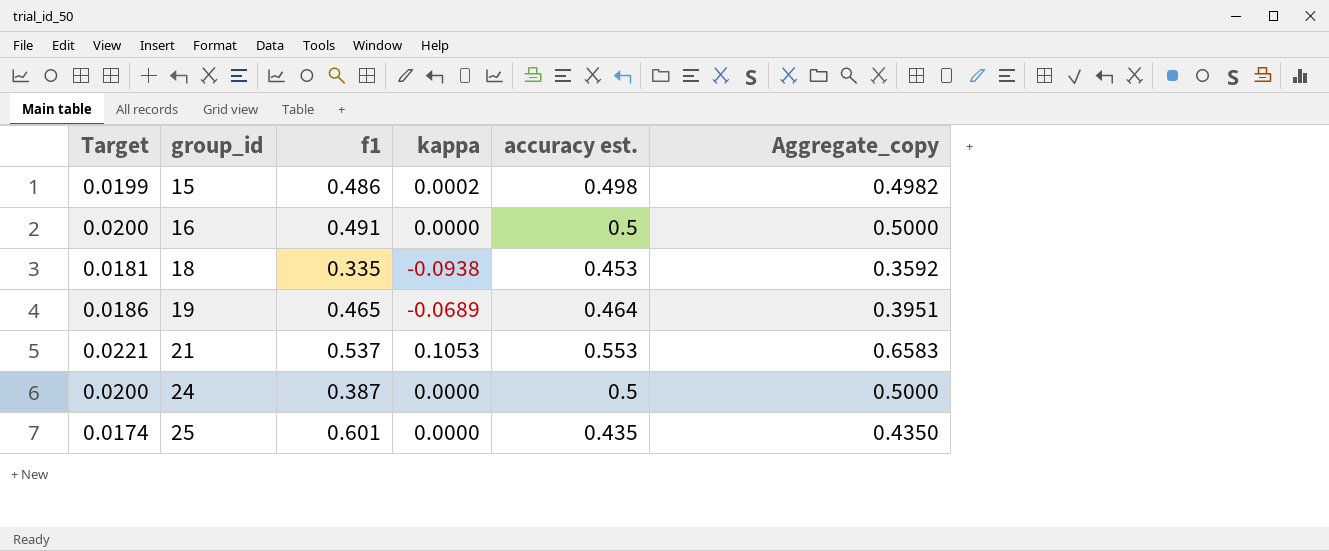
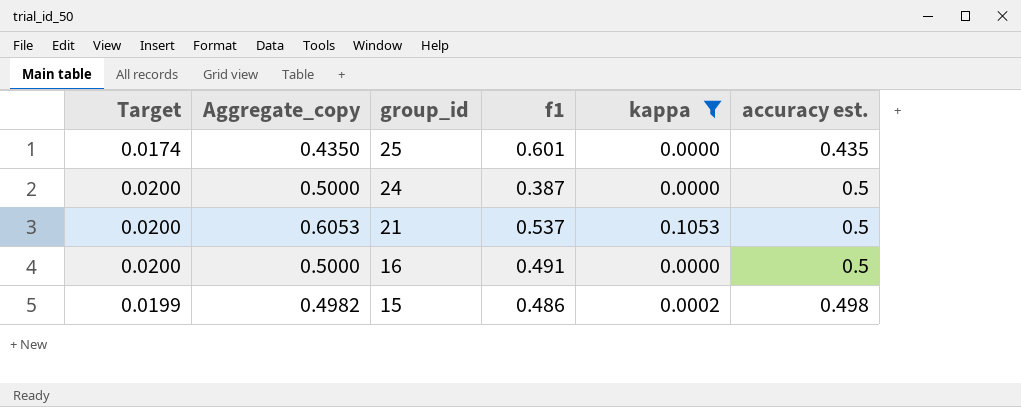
filter: none -> kappa >= 0.0000
row order: group_id ascending -> group_id descending
column Aggregate_copy | position: 6 -> 2
21 | Target: 0.0221 -> 0.0200
21 | Aggregate_copy: 0.6583 -> 0.6053
21 | accuracy est.: 0.553 -> 0.5

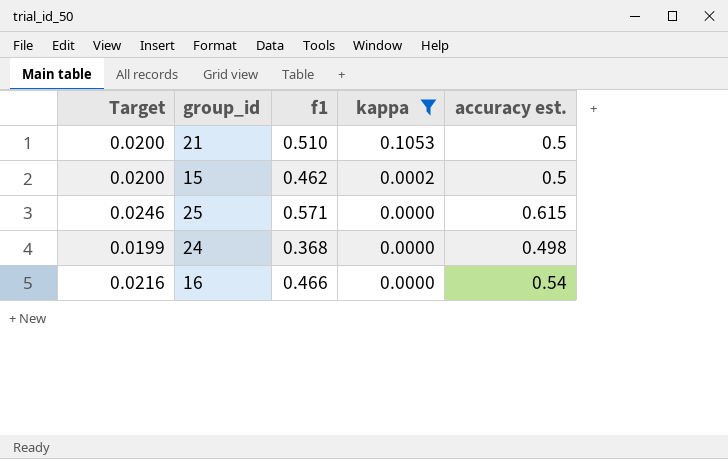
row order: group_id descending -> kappa descending
column Aggregate_copy | formula: [kappa] + [accuracy est.] -> none
21 | f1: 0.537 -> 0.510
15 | Target: 0.0199 -> 0.0200
15 | f1: 0.486 -> 0.462
15 | accuracy est.: 0.498 -> 0.5
25 | Target: 0.0174 -> 0.0246
25 | f1: 0.601 -> 0.571
25 | accuracy est.: 0.435 -> 0.615
24 | Target: 0.0200 -> 0.0199
24 | f1: 0.387 -> 0.368
24 | accuracy est.: 0.5 -> 0.498
16 | Target: 0.0200 -> 0.0216
16 | f1: 0.491 -> 0.466
16 | accuracy est.: 0.5 -> 0.54

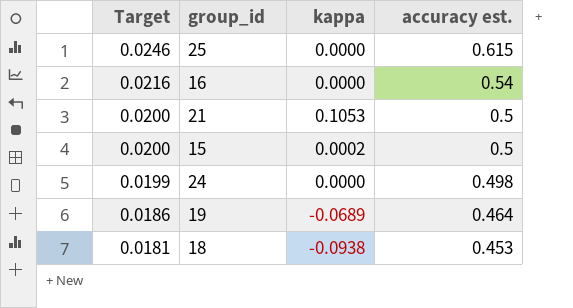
filter: kappa >= 0.0000 -> none
row order: kappa descending -> Target descending
column f1 | position: 3 -> none

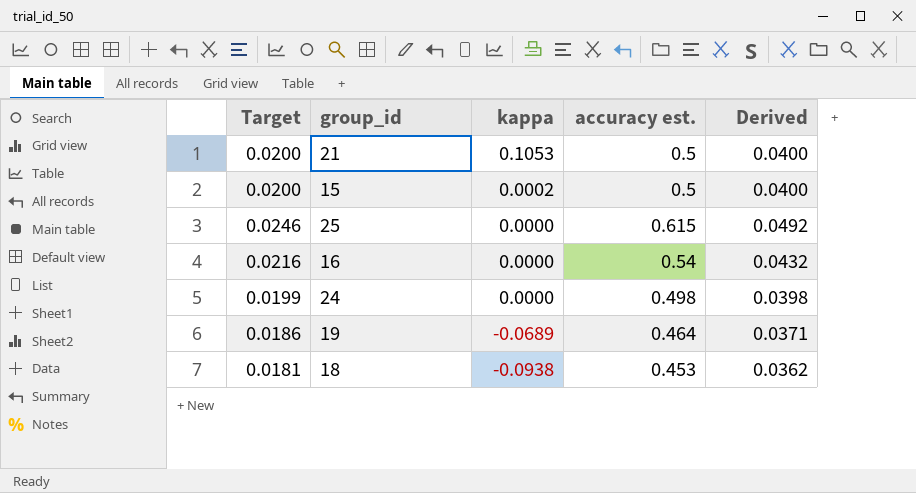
row order: Target descending -> kappa descending
column Derived | formula: none -> [accuracy est.] * 0.08

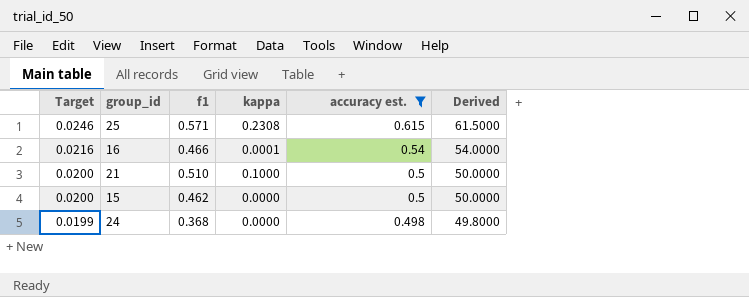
filter: none -> accuracy est. >= 0.498
row order: kappa descending -> Target descending
column f1 | position: none -> 3
column Derived | formula: [accuracy est.] * 0.08 -> [accuracy est.] * 100
25 | kappa: 0.0000 -> 0.2308
16 | kappa: 0.0000 -> 0.0001
21 | kappa: 0.1053 -> 0.1000
15 | kappa: 0.0002 -> 0.0000

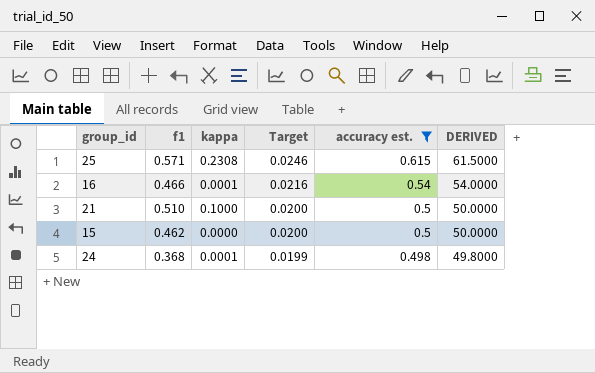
column Target | position: 1 -> 4
column name: Derived -> DERIVED
24 | kappa: 0.0000 -> 0.0001

